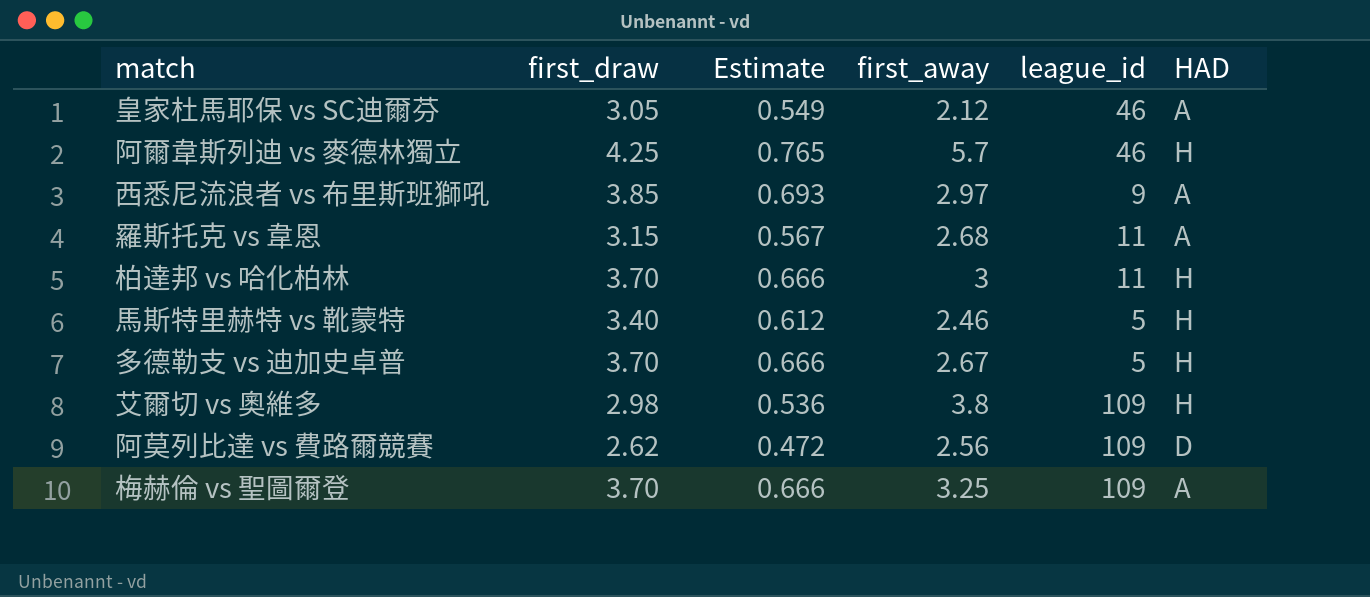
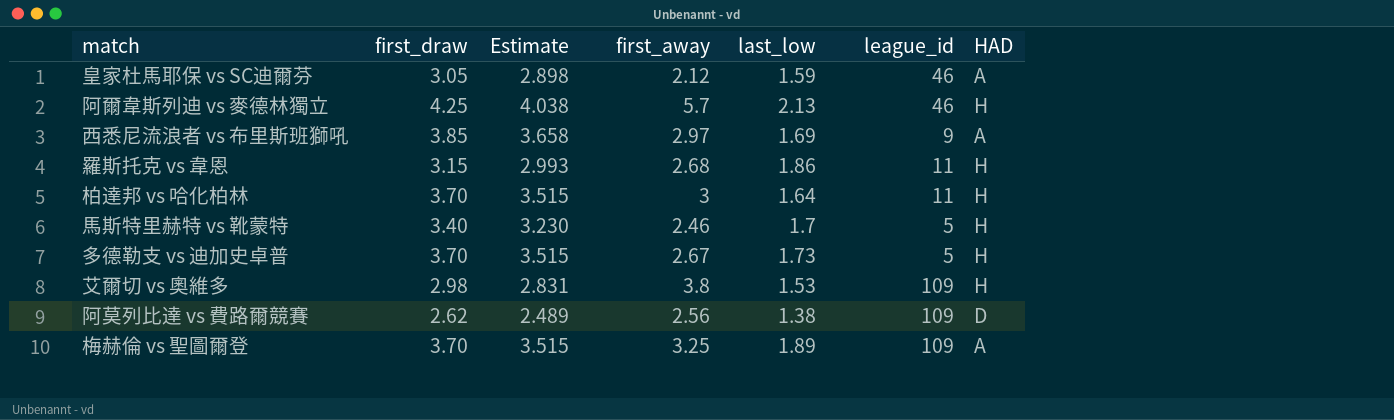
column Estimate | formula: [first_draw] * 0.18 -> [first_draw] * 0.95
column last_low | position: none -> 5
羅斯托克 vs 韋恩 | HAD: A -> H

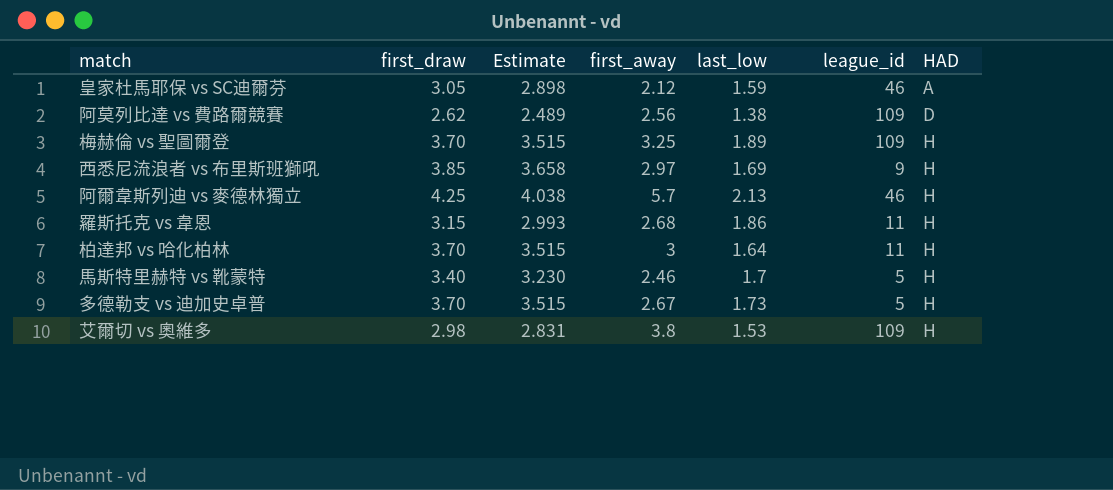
row order: none -> HAD ascending
梅赫倫 vs 聖圖爾登 | HAD: A -> H
西悉尼流浪者 vs 布里斯班獅吼 | HAD: A -> H

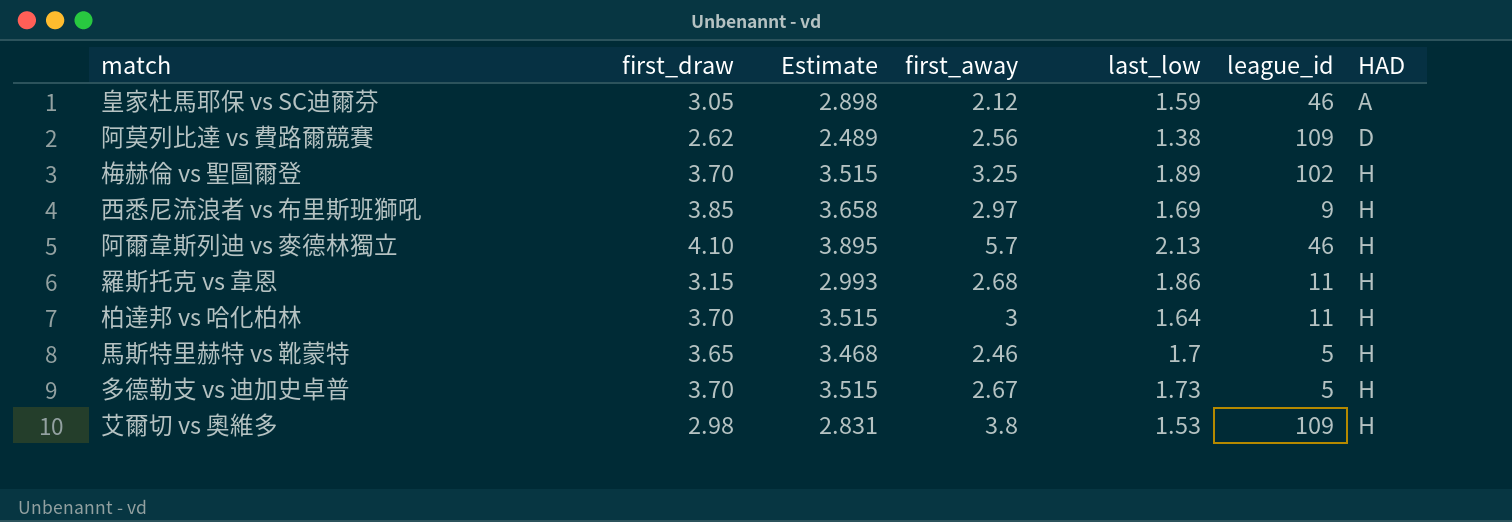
梅赫倫 vs 聖圖爾登 | league_id: 109 -> 102
阿爾韋斯列迪 vs 麥德林獨立 | first_draw: 4.25 -> 4.10
阿爾韋斯列迪 vs 麥德林獨立 | Estimate: 4.038 -> 3.895
馬斯特里赫特 vs 靴蒙特 | first_draw: 3.40 -> 3.65
馬斯特里赫特 vs 靴蒙特 | Estimate: 3.230 -> 3.468

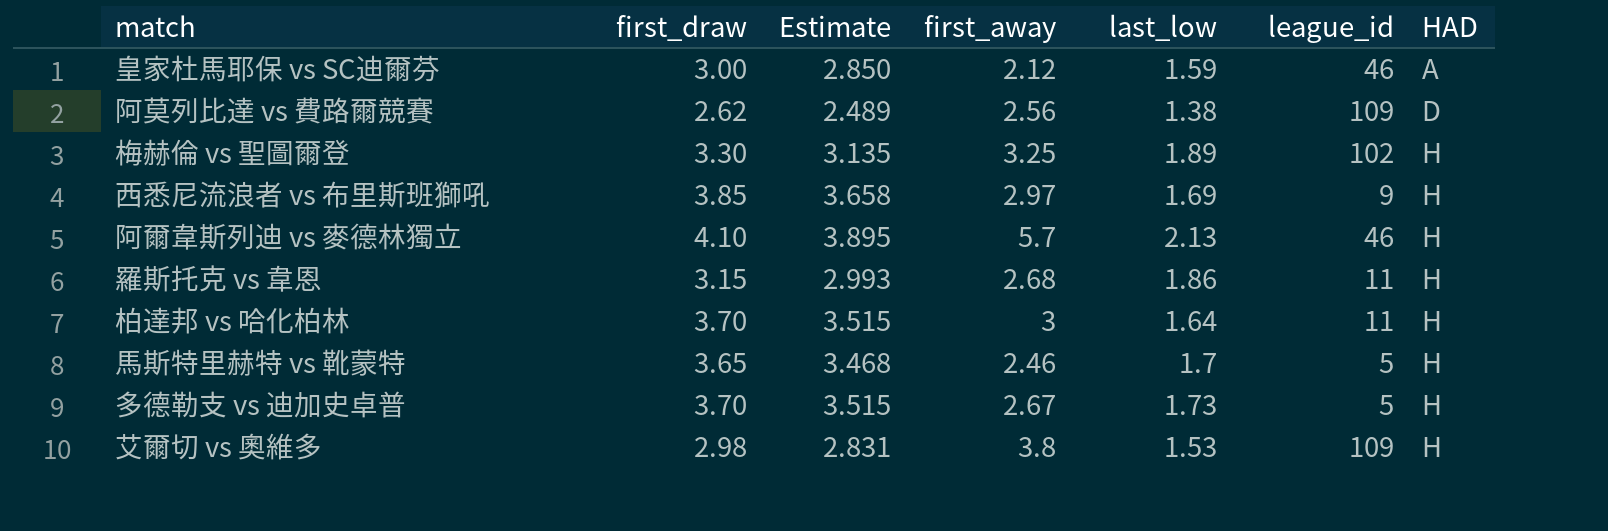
皇家杜馬耶保 vs SC迪爾芬 | first_draw: 3.05 -> 3.00
皇家杜馬耶保 vs SC迪爾芬 | Estimate: 2.898 -> 2.850
梅赫倫 vs 聖圖爾登 | first_draw: 3.70 -> 3.30
梅赫倫 vs 聖圖爾登 | Estimate: 3.515 -> 3.135

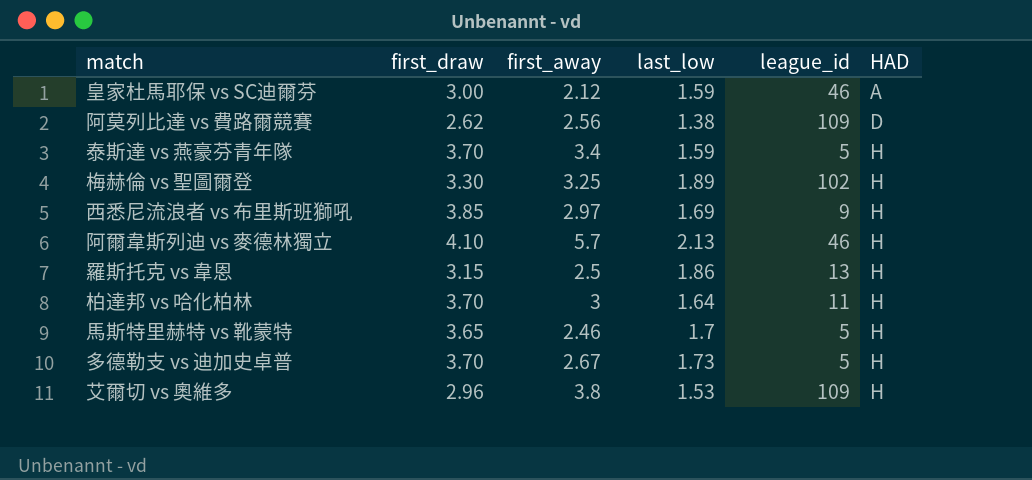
column Estimate | formula: [first_draw] * 0.95 -> none
row 泰斯達 vs 燕豪芬青年隊: none -> 3.70 | 3.4 | 1.59 | 5 | H
羅斯托克 vs 韋恩 | first_away: 2.68 -> 2.5
羅斯托克 vs 韋恩 | league_id: 11 -> 13
艾爾切 vs 奧維多 | first_draw: 2.98 -> 2.96

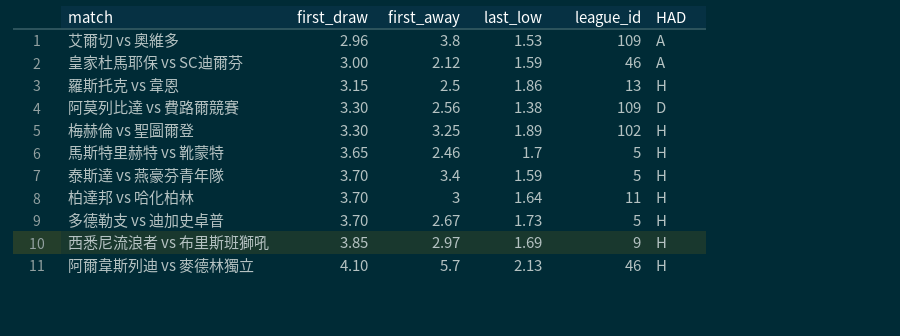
row order: HAD ascending -> first_draw ascending
艾爾切 vs 奧維多 | HAD: H -> A
阿莫列比達 vs 費路爾競賽 | first_draw: 2.62 -> 3.30

